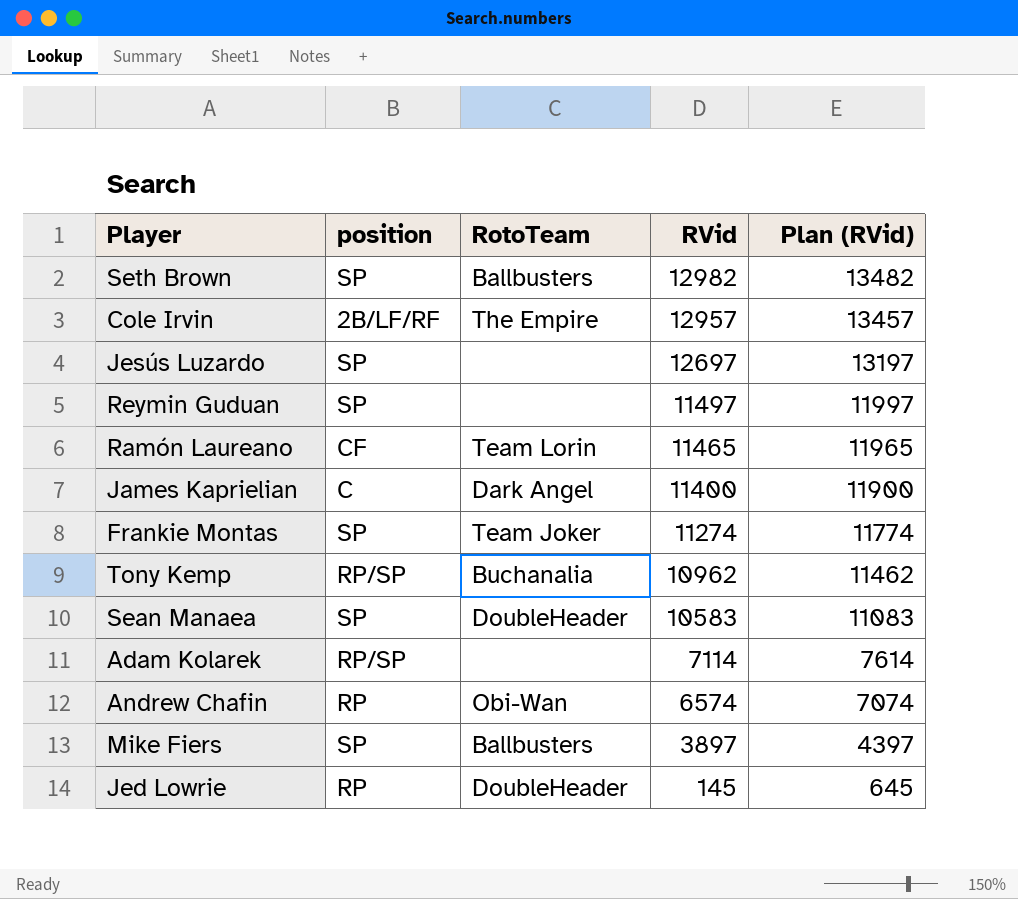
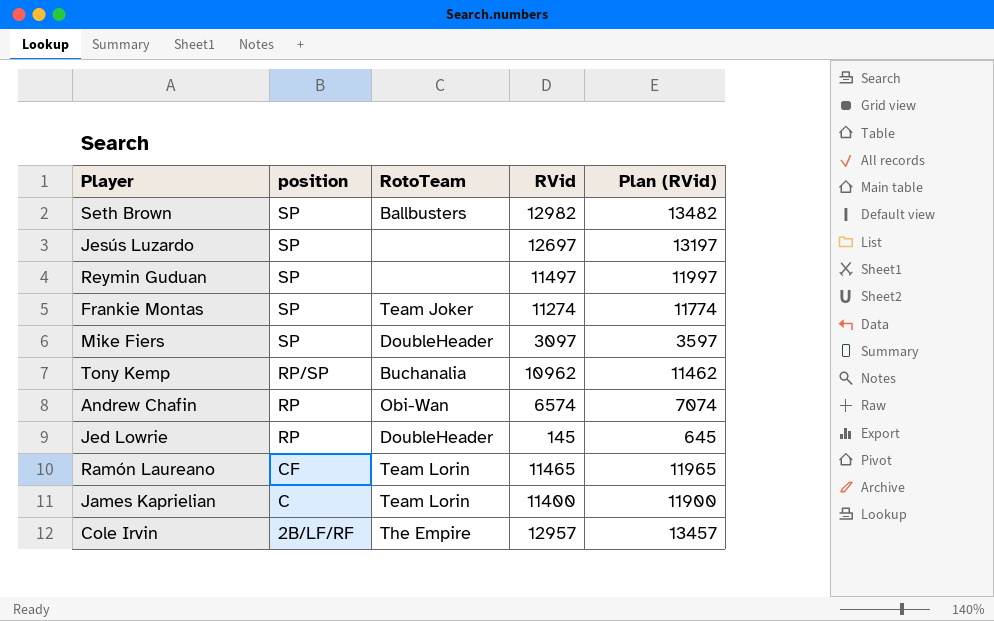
row order: RVid descending -> position descending
row Sean Manaea: SP | DoubleHeader | 10583 | 11083 -> none
row Adam Kolarek: RP/SP | none | 7114 | 7614 -> none
Mike Fiers | RotoTeam: Ballbusters -> DoubleHeader
Mike Fiers | RVid: 3897 -> 3097
Mike Fiers | Plan (RVid): 4397 -> 3597
James Kaprielian | RotoTeam: Dark Angel -> Team Lorin

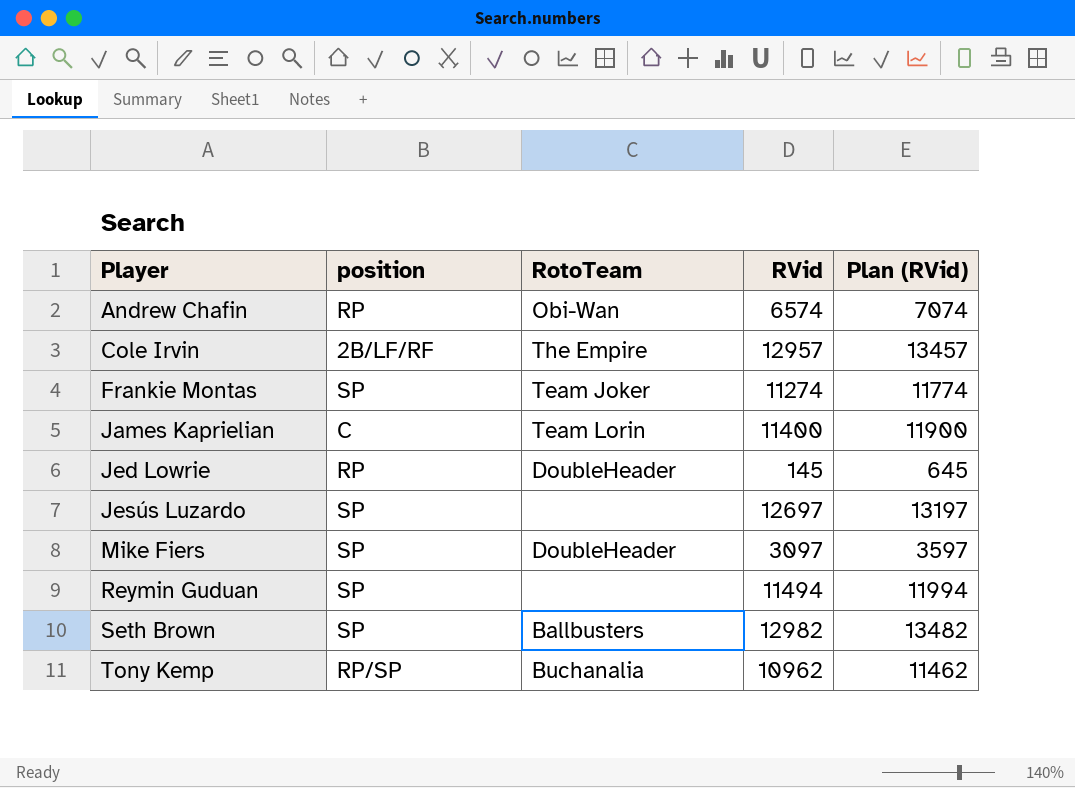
row order: position descending -> Player ascending
row Ramón Laureano: CF | Team Lorin | 11465 | 11965 -> none
Reymin Guduan | RVid: 11497 -> 11494
Reymin Guduan | Plan (RVid): 11997 -> 11994

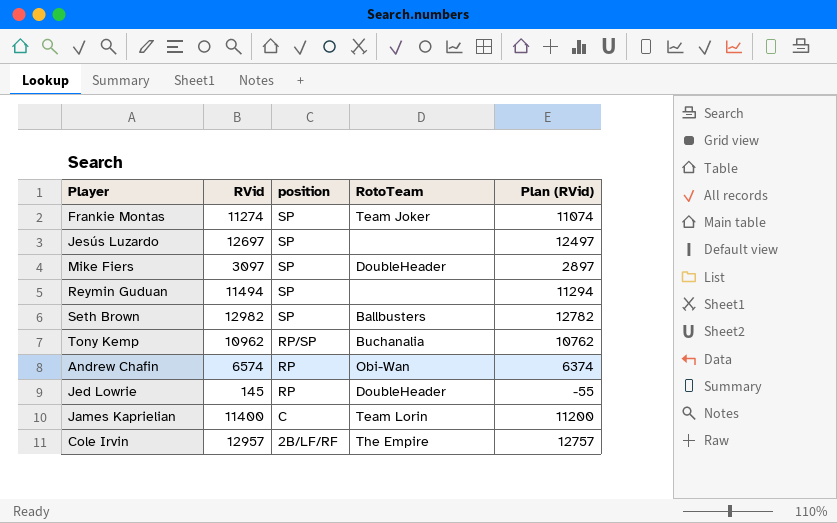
row order: Player ascending -> position descending
column RVid | position: 4 -> 2
column Plan (RVid) | formula: [RVid] + 500 -> [RVid] - 200

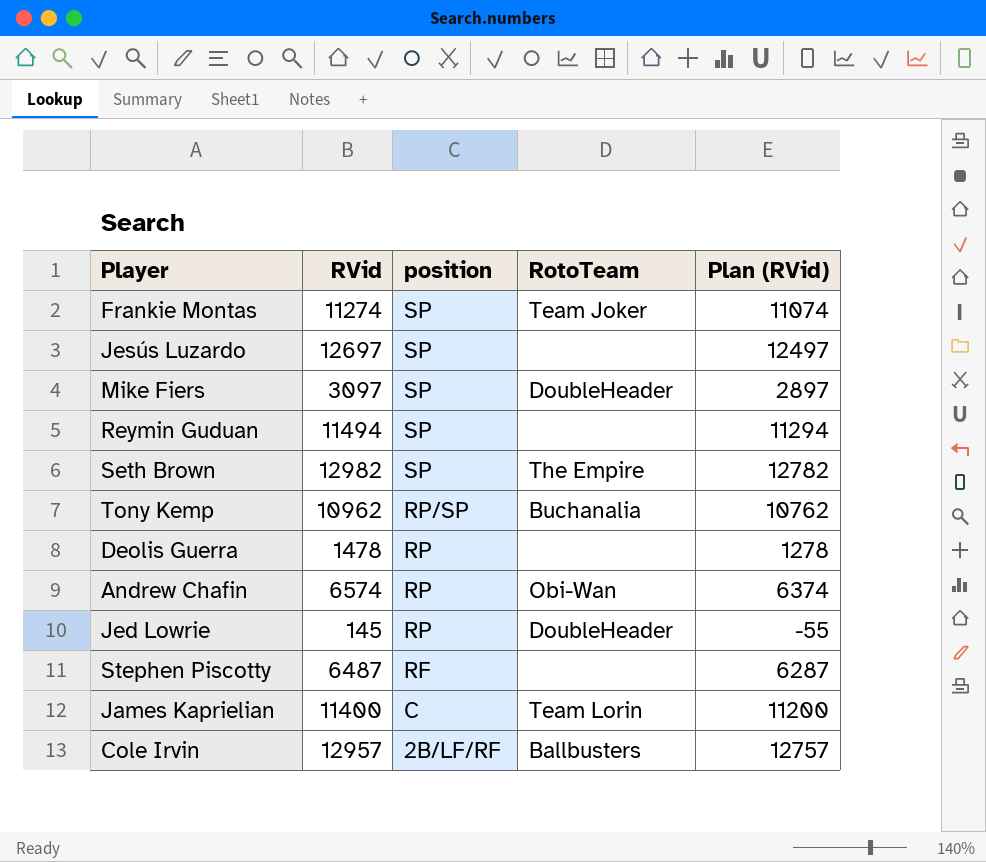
Seth Brown | RotoTeam: Ballbusters -> The Empire
row Deolis Guerra: none -> 1478 | RP | none | 1278
row Stephen Piscotty: none -> 6487 | RF | none | 6287
Cole Irvin | RotoTeam: The Empire -> Ballbusters

